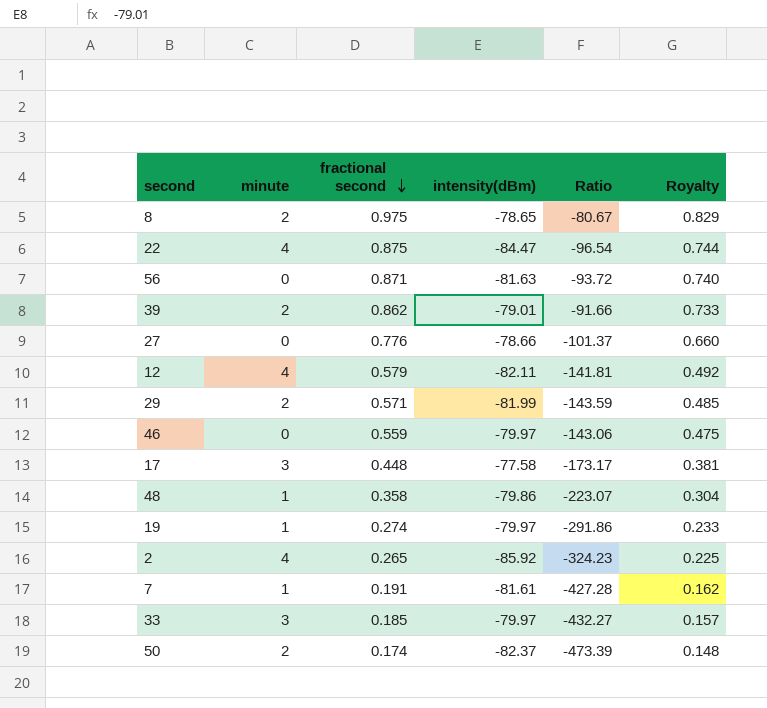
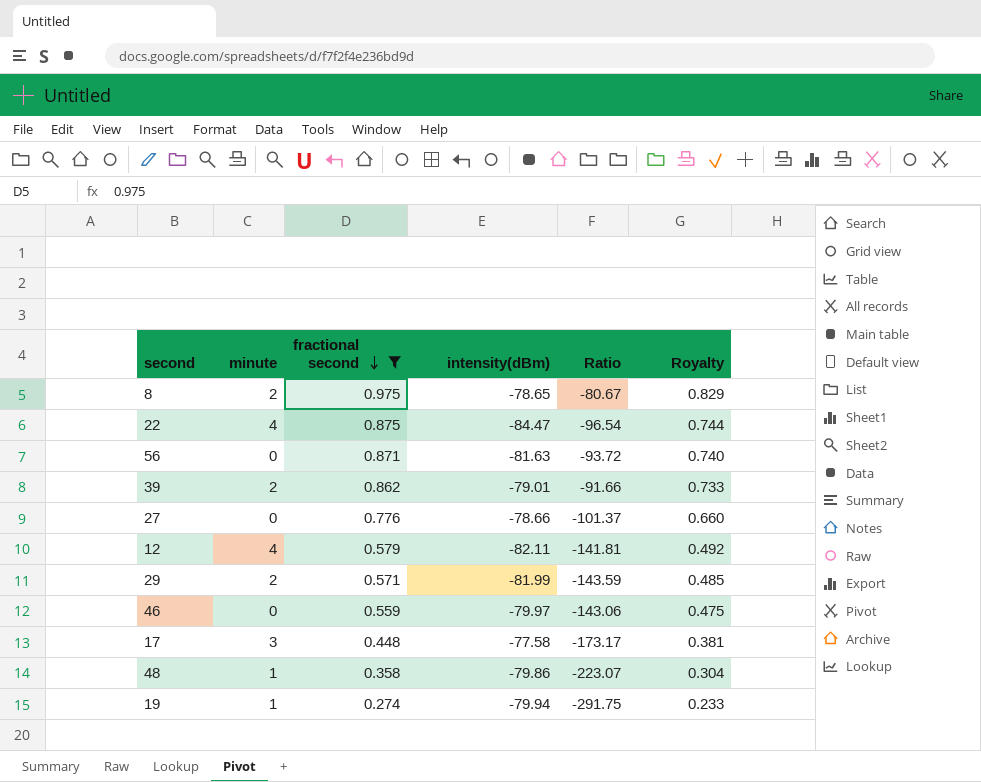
filter: none -> fractional second >= 0.274
19 | intensity(dBm): -79.97 -> -79.94
19 | Ratio: -291.86 -> -291.75

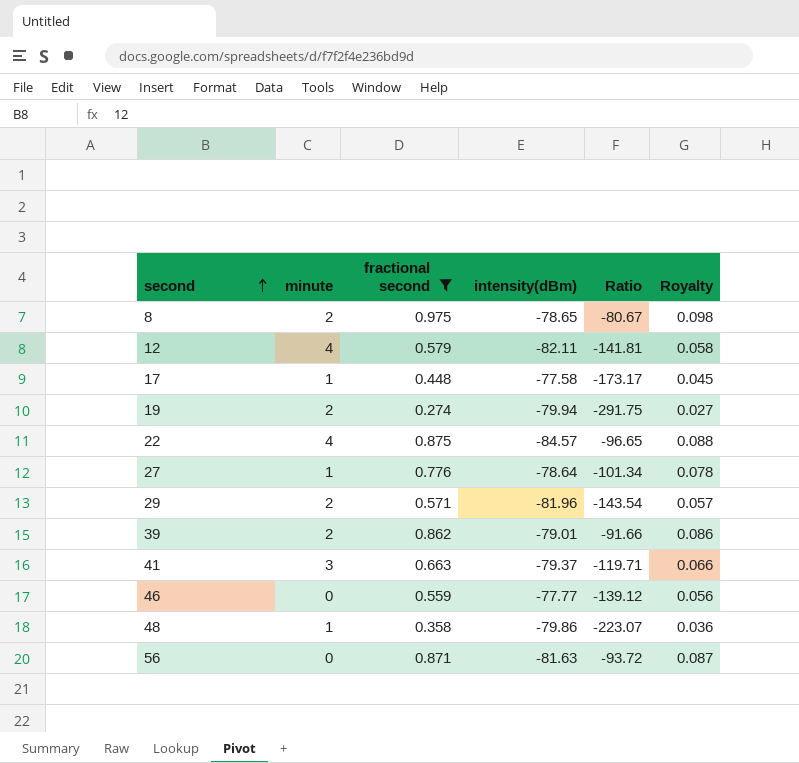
row order: fractional second descending -> second ascending
column Royalty | formula: [fractional second] * 0.85 -> [fractional second] * 0.1
17 | minute: 3 -> 1
19 | minute: 1 -> 2
22 | intensity(dBm): -84.47 -> -84.57
22 | Ratio: -96.54 -> -96.65
27 | minute: 0 -> 1
27 | intensity(dBm): -78.66 -> -78.64
27 | Ratio: -101.37 -> -101.34
29 | intensity(dBm): -81.99 -> -81.96
29 | Ratio: -143.59 -> -143.54
row 41: none -> 3 | 0.663 | -79.37 | -119.71 | 0.066
46 | intensity(dBm): -79.97 -> -77.77
46 | Ratio: -143.06 -> -139.12

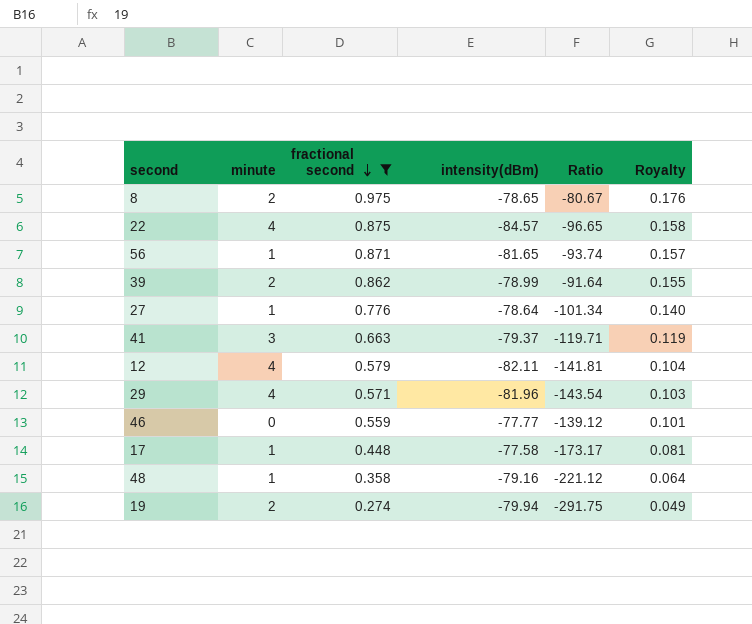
row order: second ascending -> fractional second descending
column Royalty | formula: [fractional second] * 0.1 -> [fractional second] * 0.18
56 | minute: 0 -> 1
56 | intensity(dBm): -81.63 -> -81.65
56 | Ratio: -93.72 -> -93.74
39 | intensity(dBm): -79.01 -> -78.99
39 | Ratio: -91.66 -> -91.64
29 | minute: 2 -> 4
48 | intensity(dBm): -79.86 -> -79.16
48 | Ratio: -223.07 -> -221.12

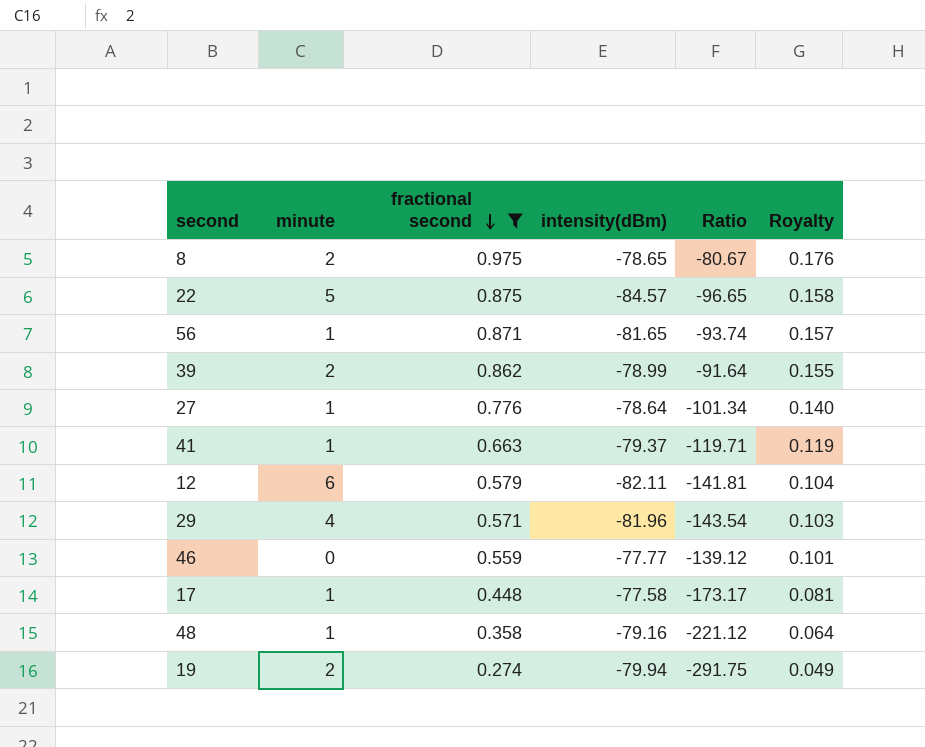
22 | minute: 4 -> 5
41 | minute: 3 -> 1
12 | minute: 4 -> 6

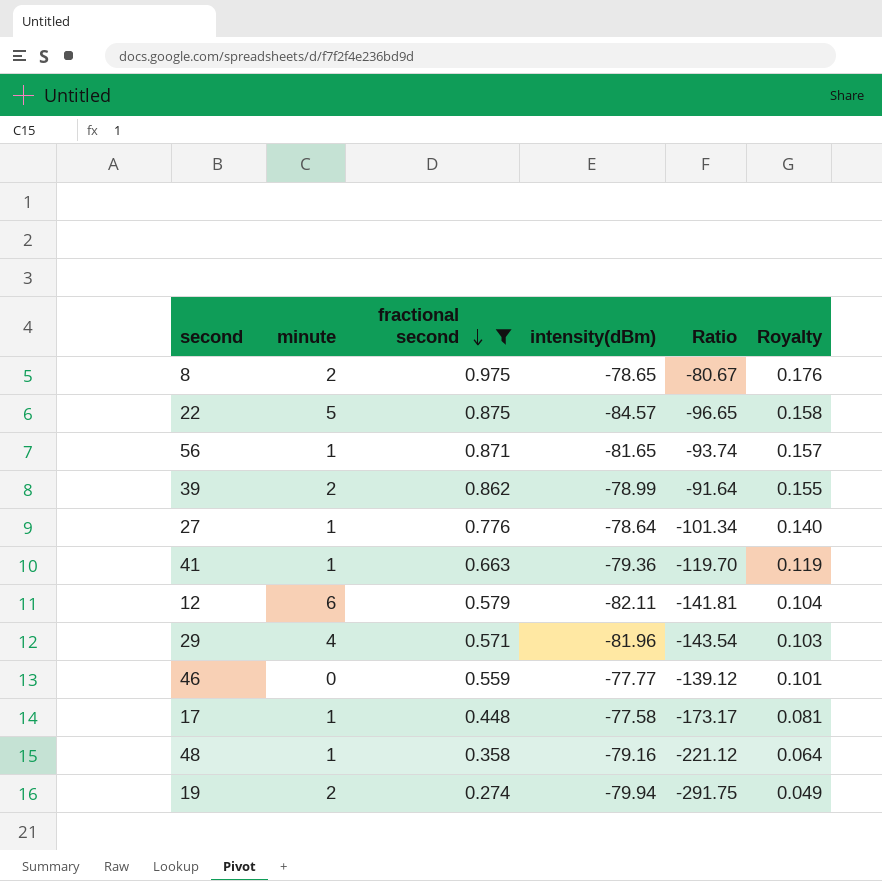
41 | intensity(dBm): -79.37 -> -79.36
41 | Ratio: -119.71 -> -119.70

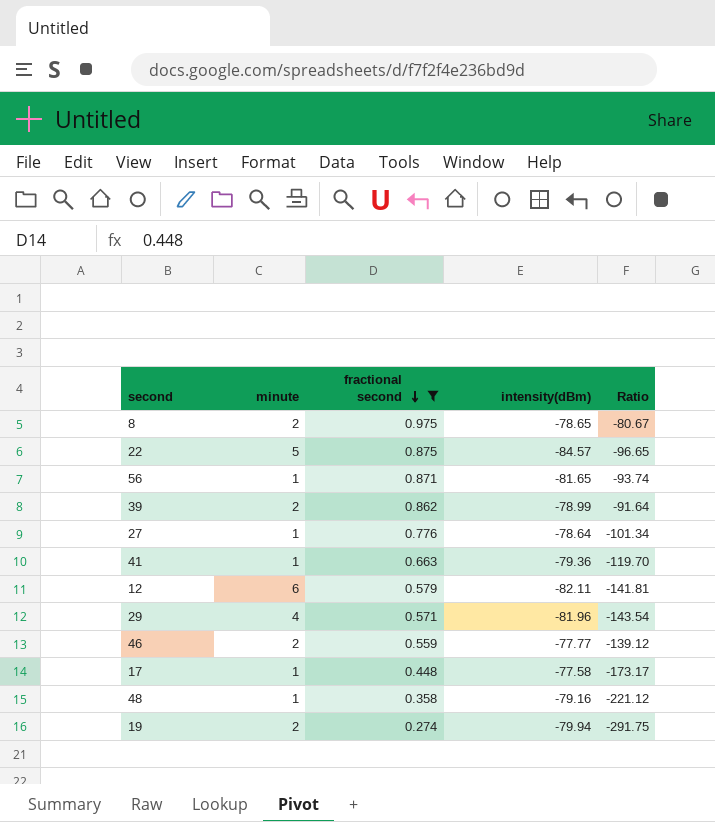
column Royalty | formula: [fractional second] * 0.18 -> none
46 | minute: 0 -> 2

